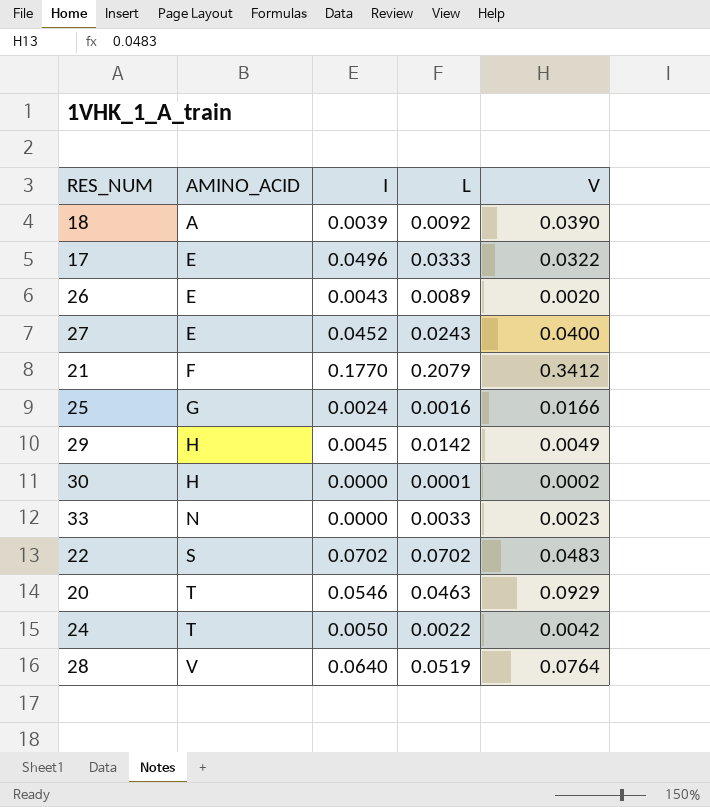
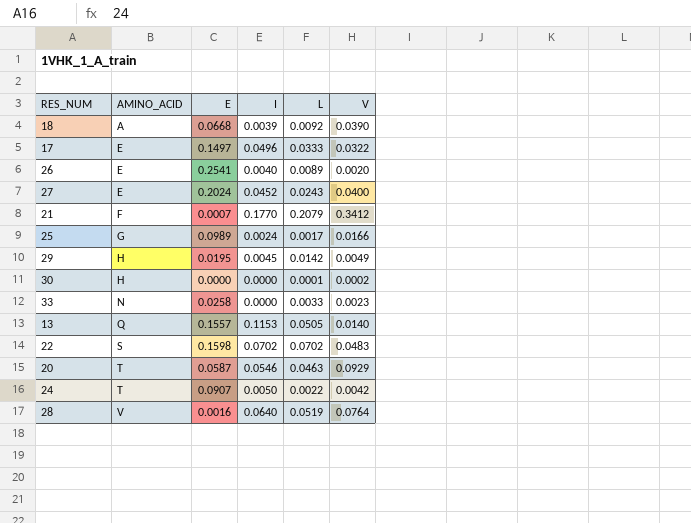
column E | position: none -> 3
26 | I: 0.0043 -> 0.0040
25 | L: 0.0016 -> 0.0017
row 13: none -> Q | 0.1557 | 0.1153 | 0.0505 | 0.0140

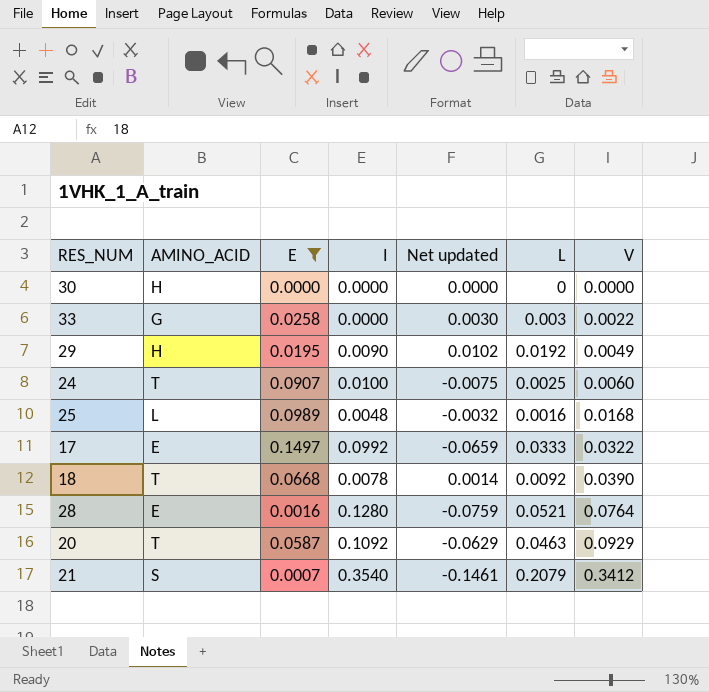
filter: none -> E <= 0.1497
row order: AMINO_ACID ascending -> V ascending
column Net updated | formula: none -> [L] - [I]
30 | L: 0.0001 -> 0
30 | V: 0.0002 -> 0.0000
33 | AMINO_ACID: N -> G
33 | L: 0.0033 -> 0.003
33 | V: 0.0023 -> 0.0022
29 | I: 0.0045 -> 0.0090
29 | L: 0.0142 -> 0.0192
24 | I: 0.0050 -> 0.0100
24 | L: 0.0022 -> 0.0025
24 | V: 0.0042 -> 0.0060
25 | AMINO_ACID: G -> L
25 | I: 0.0024 -> 0.0048
25 | L: 0.0017 -> 0.0016
25 | V: 0.0166 -> 0.0168
17 | I: 0.0496 -> 0.0992
18 | AMINO_ACID: A -> T
18 | I: 0.0039 -> 0.0078
28 | AMINO_ACID: V -> E
28 | I: 0.0640 -> 0.1280
28 | L: 0.0519 -> 0.0521
20 | I: 0.0546 -> 0.1092
21 | AMINO_ACID: F -> S
21 | I: 0.1770 -> 0.3540

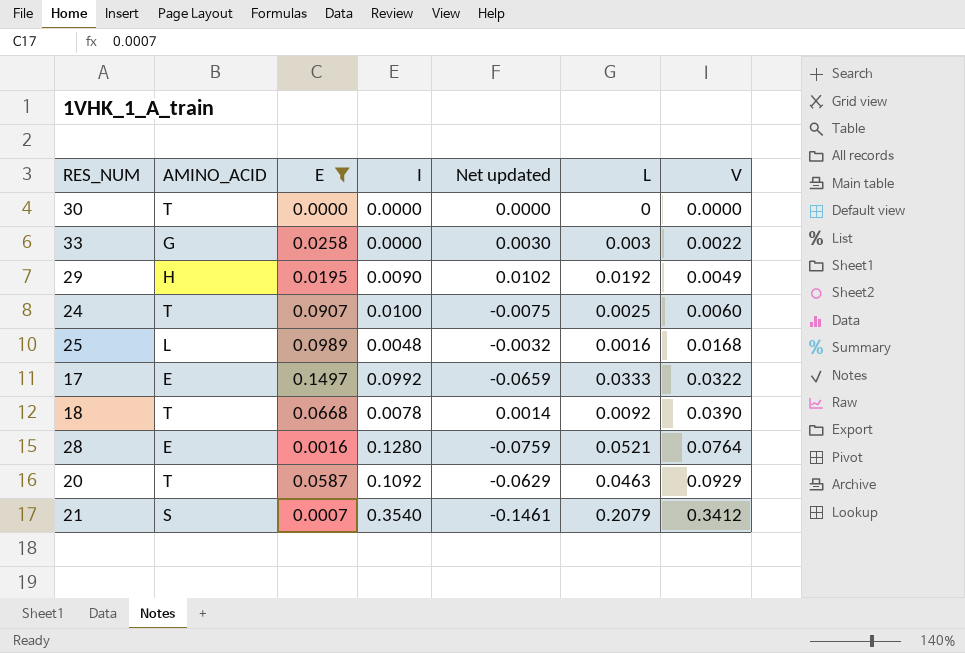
30 | AMINO_ACID: H -> T

